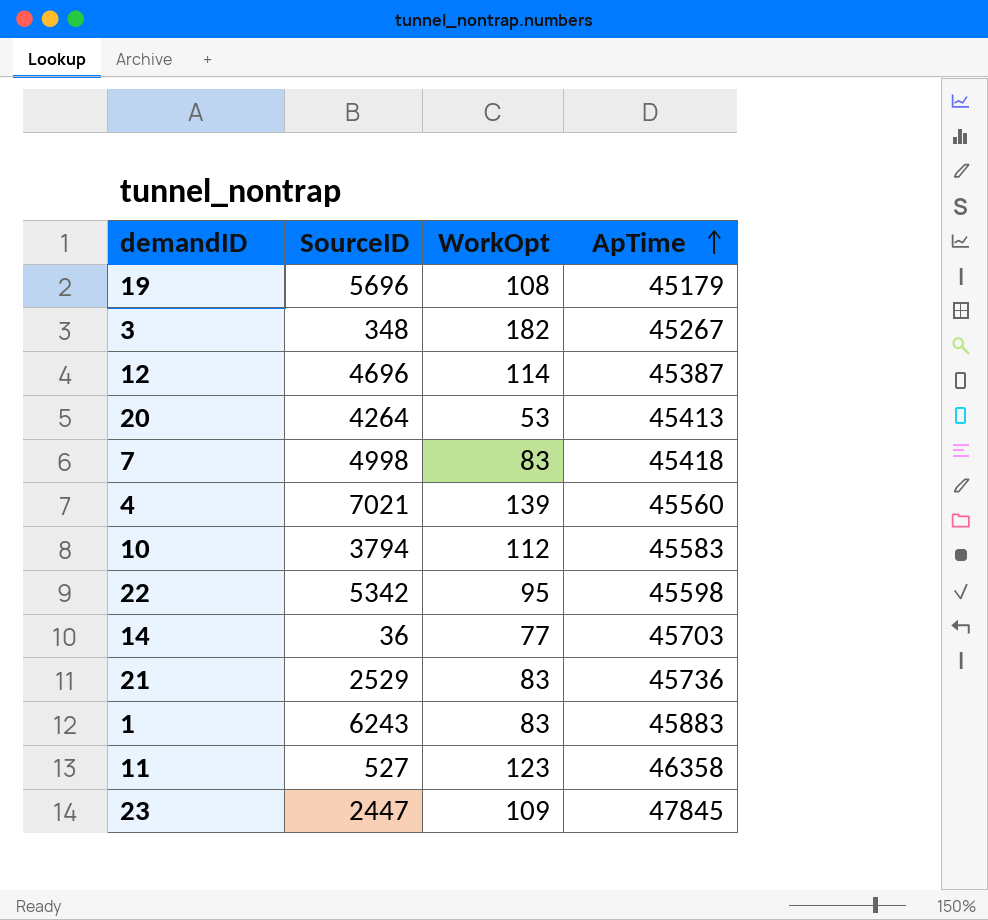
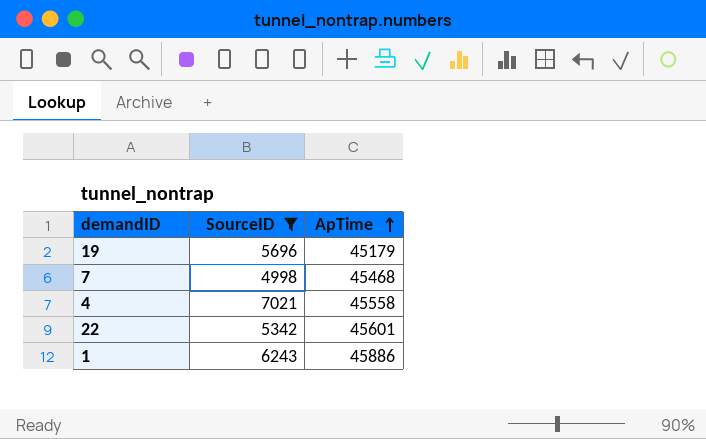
filter: none -> SourceID >= 4998
column WorkOpt | position: 3 -> none
7 | ApTime: 45418 -> 45468
4 | ApTime: 45560 -> 45558
22 | ApTime: 45598 -> 45601
1 | ApTime: 45883 -> 45886

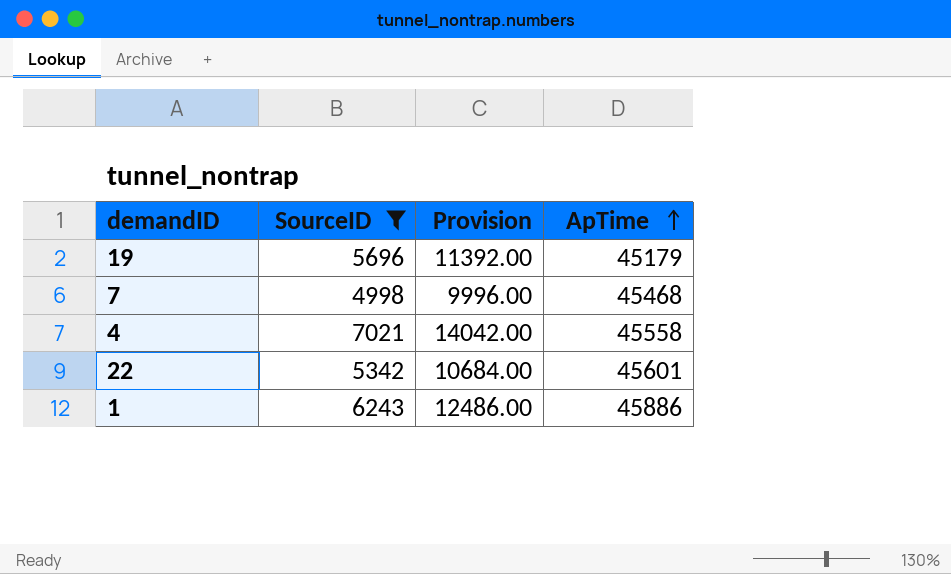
column Provision | formula: none -> [SourceID] * 2

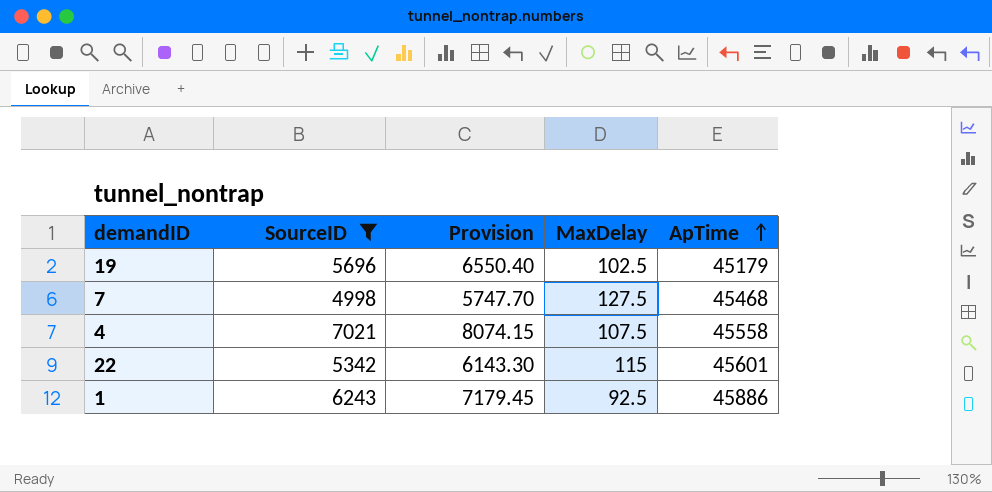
column Provision | formula: [SourceID] * 2 -> [SourceID] * 1.15
column MaxDelay | position: none -> 4

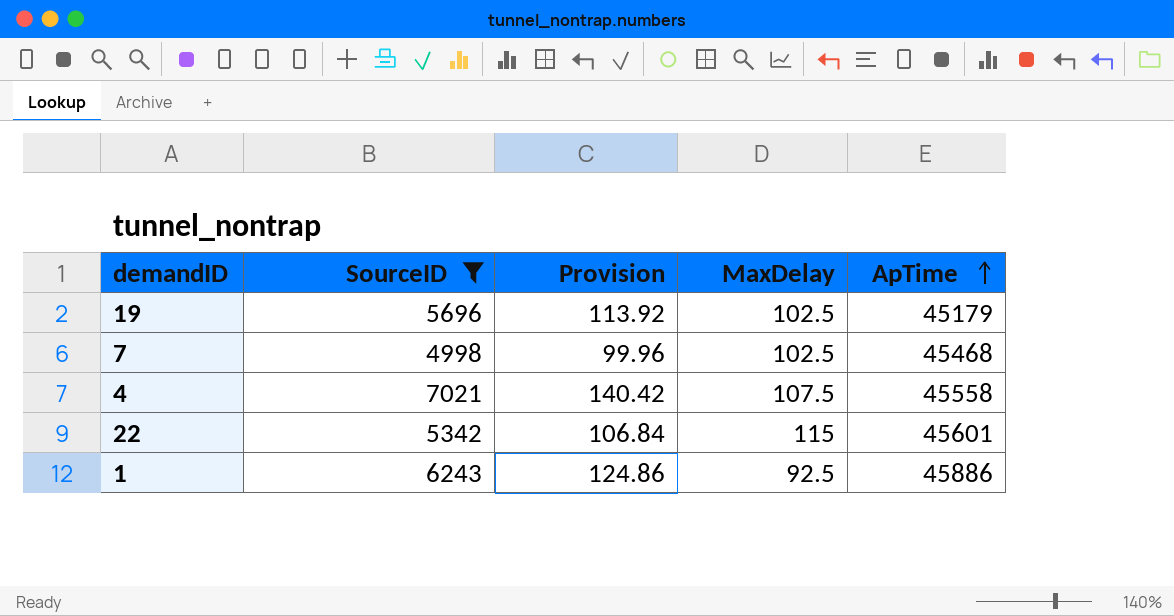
column Provision | formula: [SourceID] * 1.15 -> [SourceID] * 0.02
7 | MaxDelay: 127.5 -> 102.5

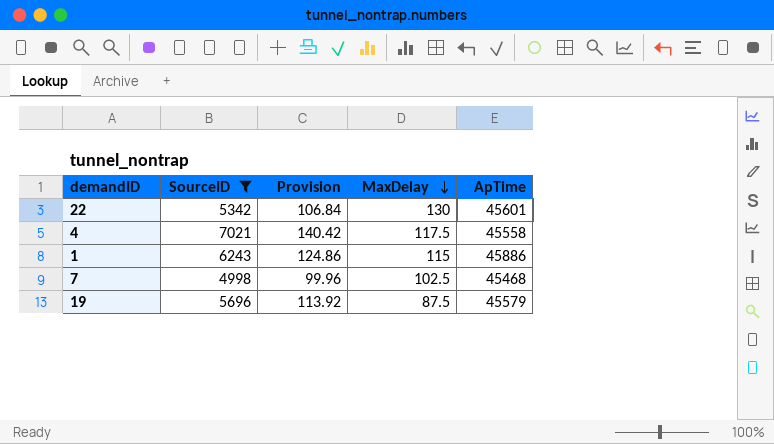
row order: ApTime ascending -> MaxDelay descending
22 | MaxDelay: 115 -> 130
4 | MaxDelay: 107.5 -> 117.5
1 | MaxDelay: 92.5 -> 115
19 | MaxDelay: 102.5 -> 87.5
19 | ApTime: 45179 -> 45579

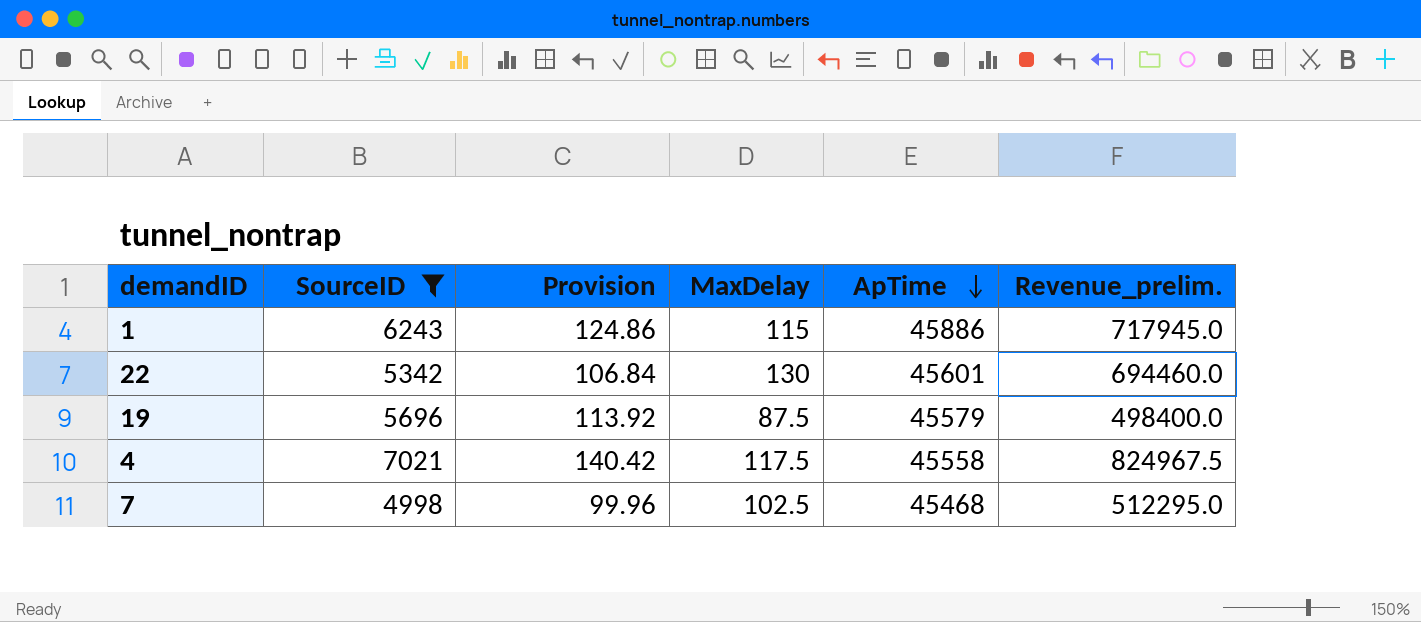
row order: MaxDelay descending -> ApTime descending
column Revenue_prelim. | formula: none -> [SourceID] * [MaxDelay]

